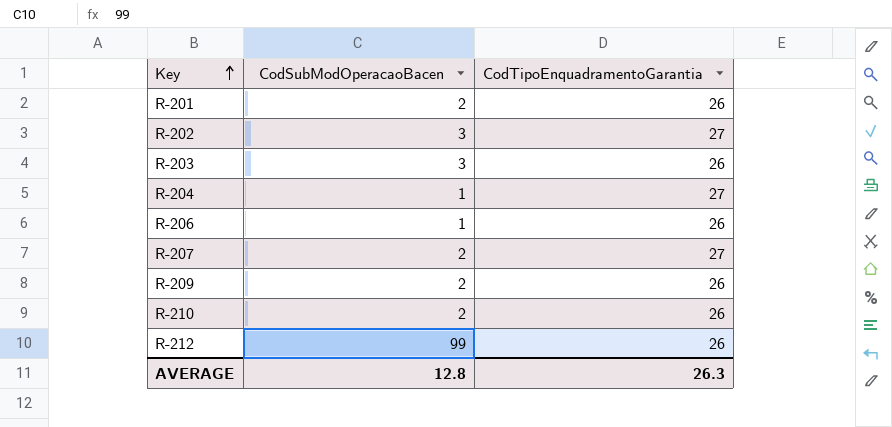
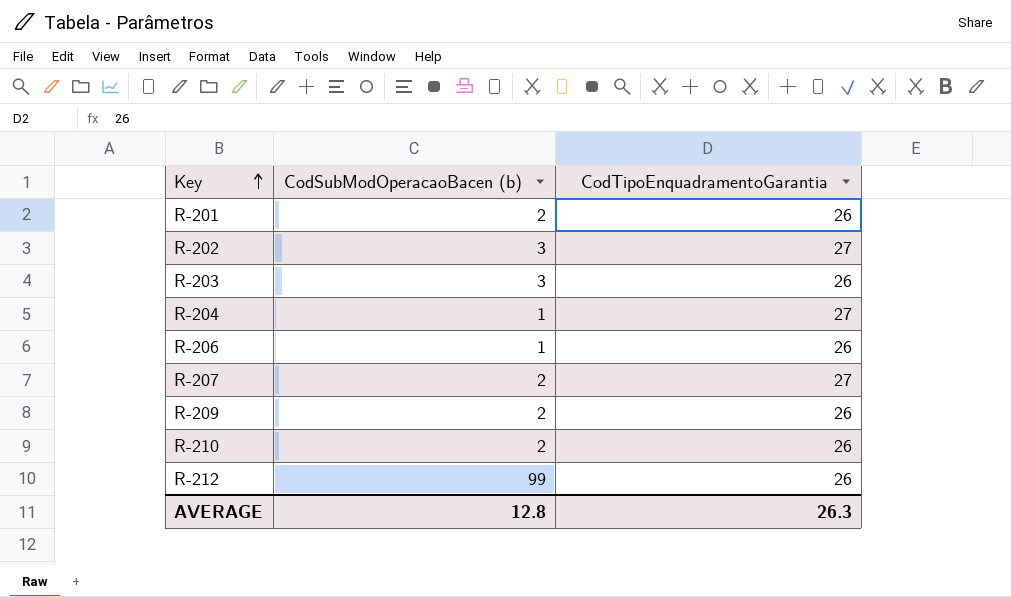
column name: CodSubModOperacaoBacen -> CodSubModOperacaoBacen (b)

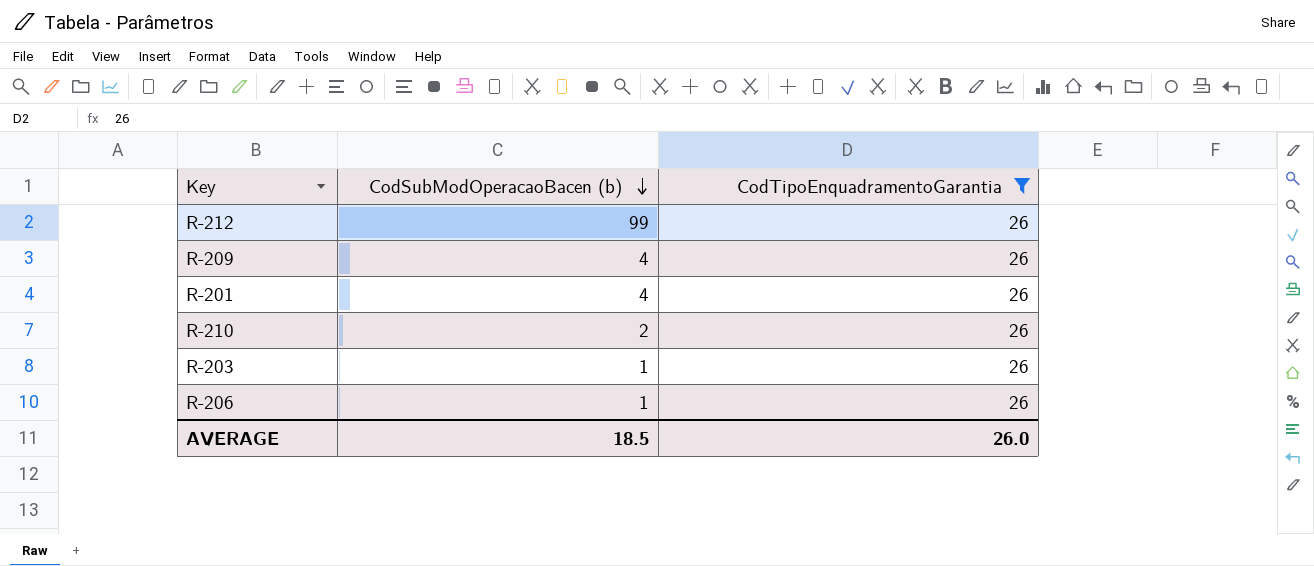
filter: none -> CodTipoEnquadramentoGarantia = 26
row order: Key ascending -> CodSubModOperacaoBacen (b) descending
R-209 | CodSubModOperacaoBacen (b): 2 -> 4
R-201 | CodSubModOperacaoBacen (b): 2 -> 4
R-203 | CodSubModOperacaoBacen (b): 3 -> 1
AVERAGE | CodSubModOperacaoBacen (b): 12.8 -> 18.5
AVERAGE | CodTipoEnquadramentoGarantia: 26.3 -> 26.0

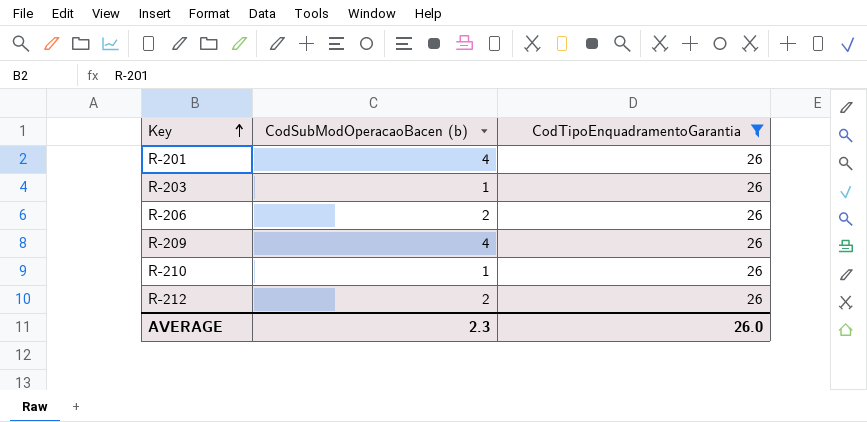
row order: CodSubModOperacaoBacen (b) descending -> Key ascending
R-206 | CodSubModOperacaoBacen (b): 1 -> 2
R-210 | CodSubModOperacaoBacen (b): 2 -> 1
R-212 | CodSubModOperacaoBacen (b): 99 -> 2
AVERAGE | CodSubModOperacaoBacen (b): 18.5 -> 2.3

